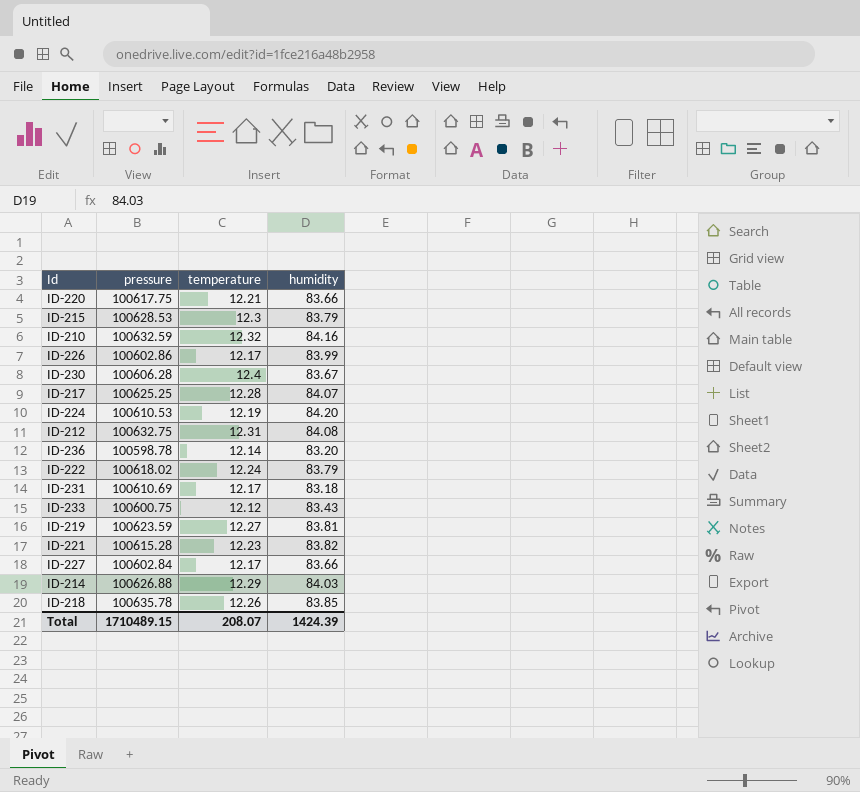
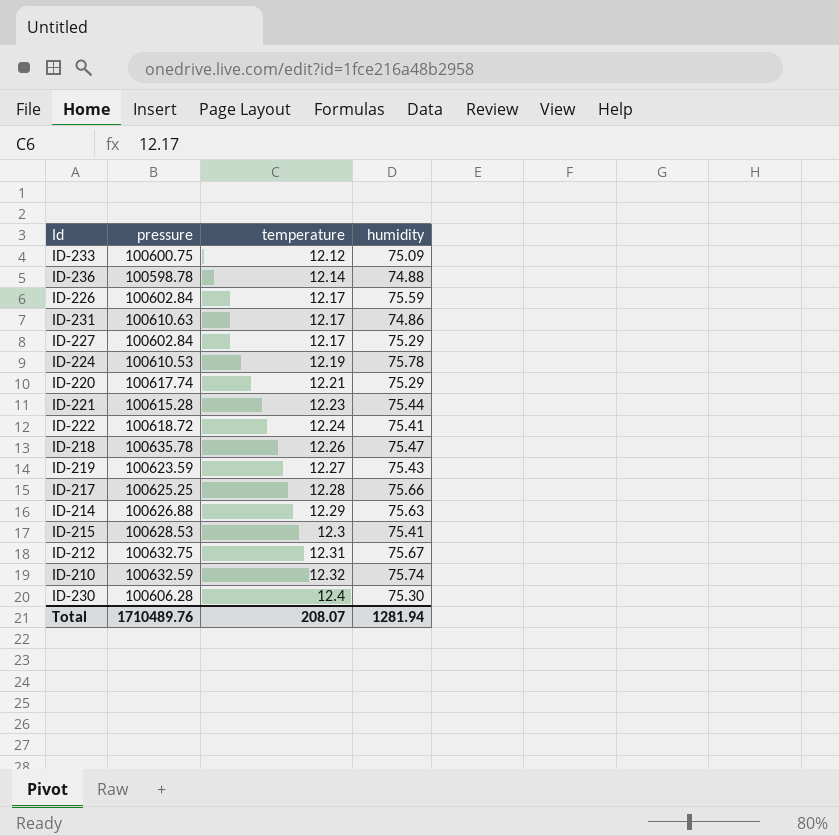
row order: none -> temperature ascending
ID-233 | humidity: 83.43 -> 75.09
ID-236 | humidity: 83.20 -> 74.88
ID-226 | pressure: 100602.86 -> 100602.84
ID-226 | humidity: 83.99 -> 75.59
ID-231 | pressure: 100610.69 -> 100610.63
ID-231 | humidity: 83.18 -> 74.86
ID-227 | humidity: 83.66 -> 75.29
ID-224 | humidity: 84.20 -> 75.78
ID-220 | pressure: 100617.75 -> 100617.74
ID-220 | humidity: 83.66 -> 75.29
ID-221 | humidity: 83.82 -> 75.44
ID-222 | pressure: 100618.02 -> 100618.72
ID-222 | humidity: 83.79 -> 75.41
ID-218 | humidity: 83.85 -> 75.47
ID-219 | humidity: 83.81 -> 75.43
ID-217 | humidity: 84.07 -> 75.66
ID-214 | humidity: 84.03 -> 75.63
ID-215 | humidity: 83.79 -> 75.41
ID-212 | humidity: 84.08 -> 75.67
ID-210 | humidity: 84.16 -> 75.74
ID-230 | humidity: 83.67 -> 75.30
Total | pressure: 1710489.15 -> 1710489.76
Total | humidity: 1424.39 -> 1281.94

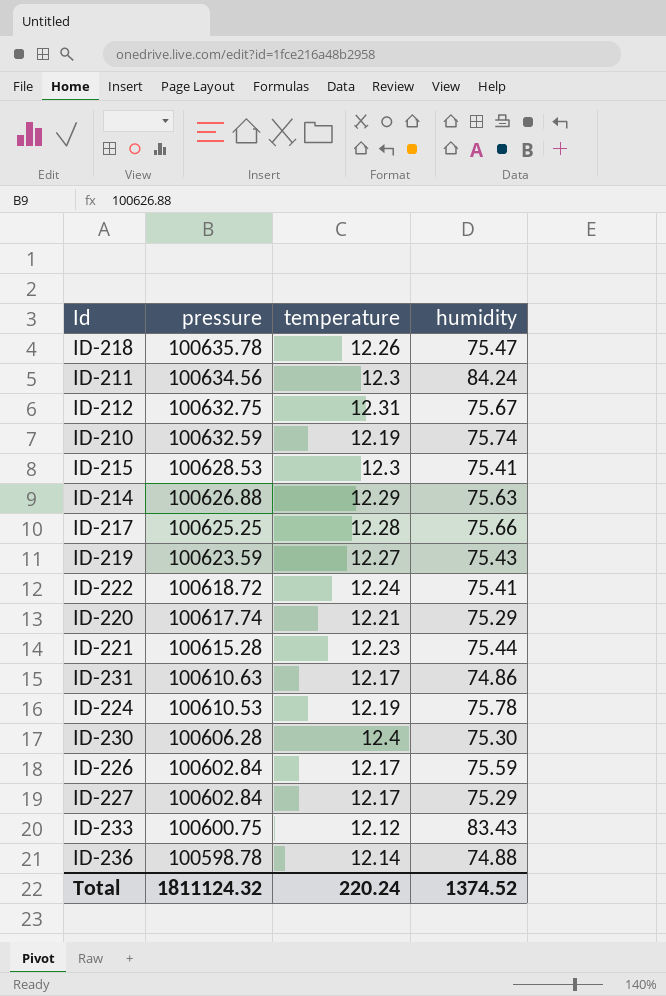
row order: temperature ascending -> pressure descending
row ID-211: none -> 100634.56 | 12.3 | 84.24
ID-210 | temperature: 12.32 -> 12.19
ID-233 | humidity: 75.09 -> 83.43
Total | pressure: 1710489.76 -> 1811124.32
Total | temperature: 208.07 -> 220.24
Total | humidity: 1281.94 -> 1374.52

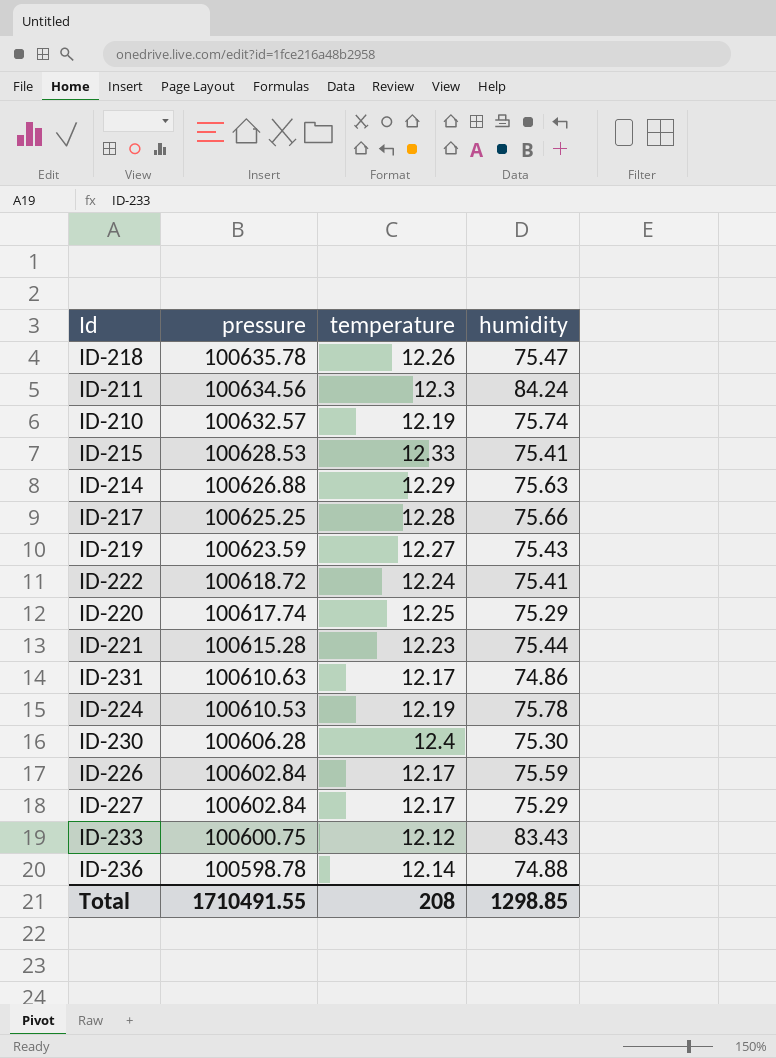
row ID-212: 100632.75 | 12.31 | 75.67 -> none
ID-210 | pressure: 100632.59 -> 100632.57
ID-215 | temperature: 12.3 -> 12.33
ID-220 | temperature: 12.21 -> 12.25
Total | pressure: 1811124.32 -> 1710491.55
Total | temperature: 220.24 -> 208
Total | humidity: 1374.52 -> 1298.85

